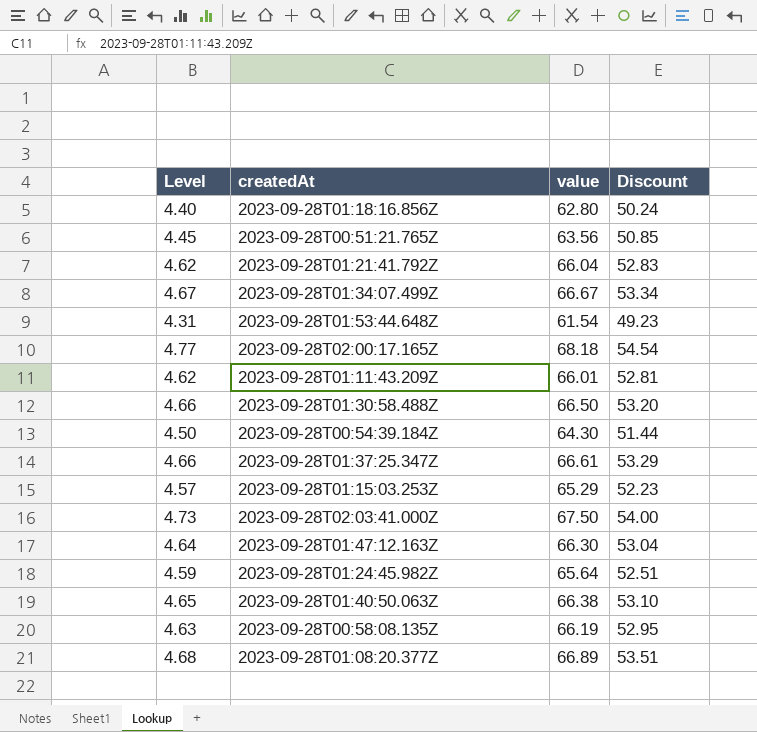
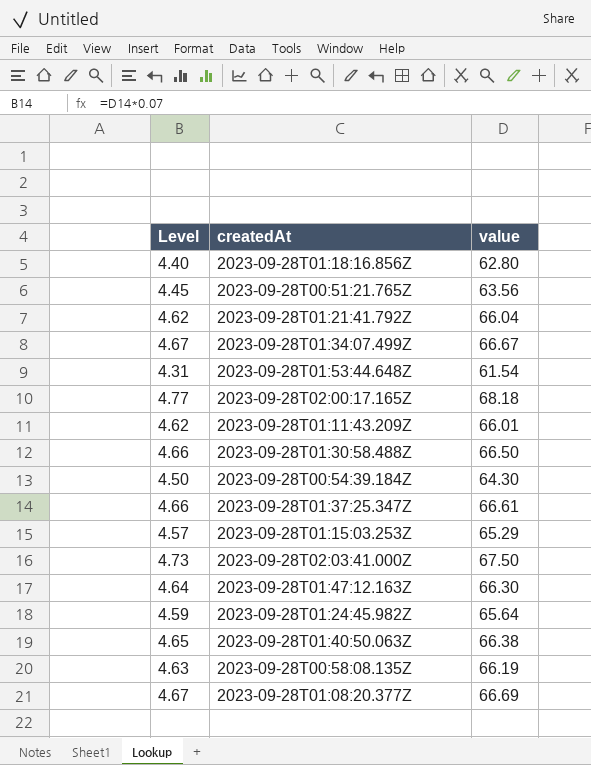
column Discount | formula: [value] * 0.8 -> none
2023-09-28T01:08:20.377Z | Level: 4.68 -> 4.67
2023-09-28T01:08:20.377Z | value: 66.89 -> 66.69

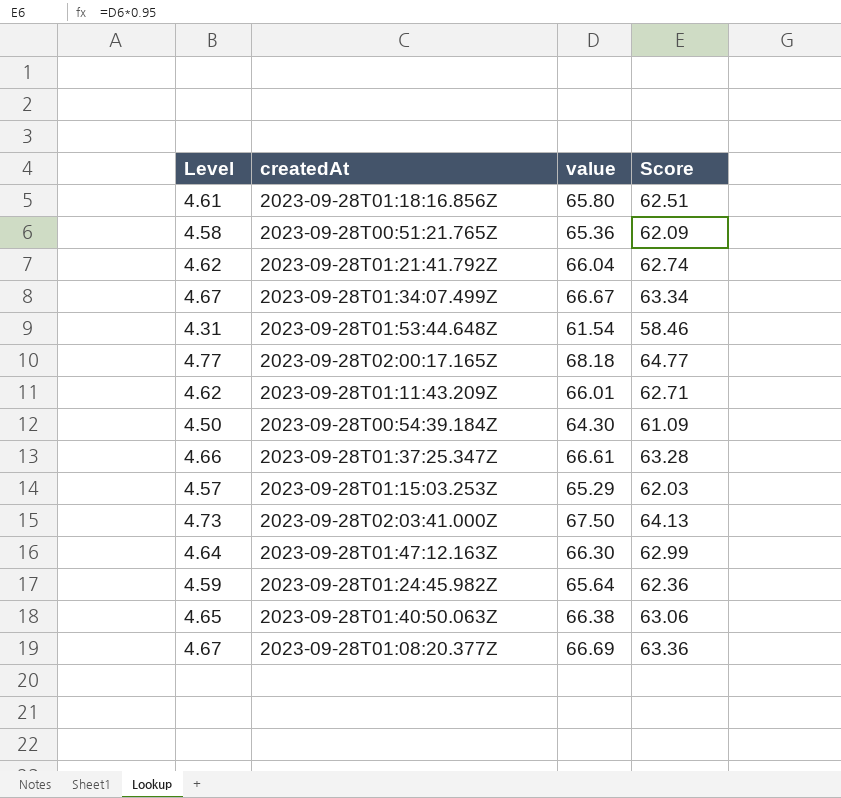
column Score | formula: none -> [value] * 0.95
row 2023-09-28T01:30:58.488Z: 4.66 | 66.50 -> none
row 2023-09-28T00:58:08.135Z: 4.63 | 66.19 -> none
2023-09-28T01:18:16.856Z | Level: 4.40 -> 4.61
2023-09-28T01:18:16.856Z | value: 62.80 -> 65.80
2023-09-28T00:51:21.765Z | Level: 4.45 -> 4.58
2023-09-28T00:51:21.765Z | value: 63.56 -> 65.36

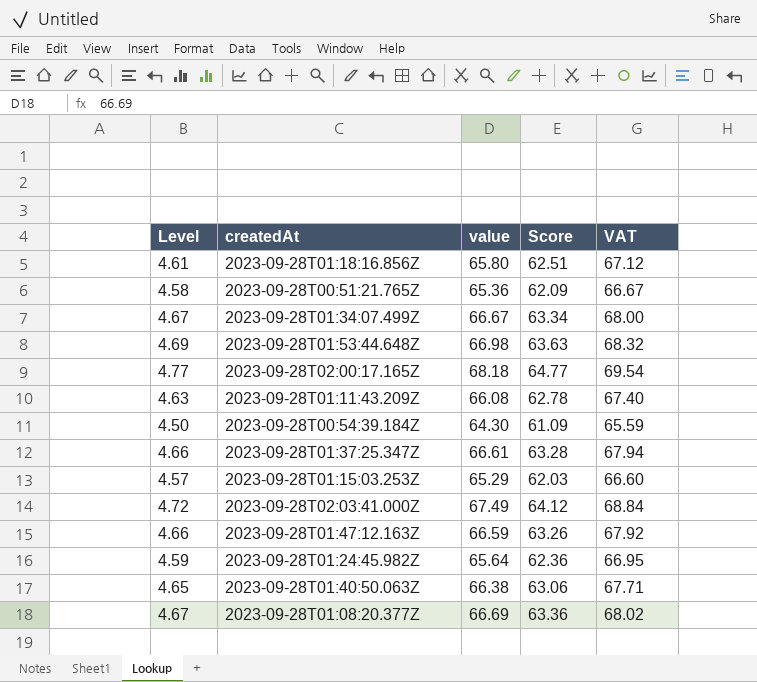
column VAT | formula: none -> [value] * 1.02
row 2023-09-28T01:21:41.792Z: 4.62 | 66.04 | 62.74 -> none
2023-09-28T01:53:44.648Z | Level: 4.31 -> 4.69
2023-09-28T01:53:44.648Z | value: 61.54 -> 66.98
2023-09-28T01:53:44.648Z | Score: 58.46 -> 63.63
2023-09-28T01:11:43.209Z | Level: 4.62 -> 4.63
2023-09-28T01:11:43.209Z | value: 66.01 -> 66.08
2023-09-28T01:11:43.209Z | Score: 62.71 -> 62.78
2023-09-28T02:03:41.000Z | Level: 4.73 -> 4.72
2023-09-28T02:03:41.000Z | value: 67.50 -> 67.49
2023-09-28T02:03:41.000Z | Score: 64.13 -> 64.12
2023-09-28T01:47:12.163Z | Level: 4.64 -> 4.66
2023-09-28T01:47:12.163Z | value: 66.30 -> 66.59
2023-09-28T01:47:12.163Z | Score: 62.99 -> 63.26

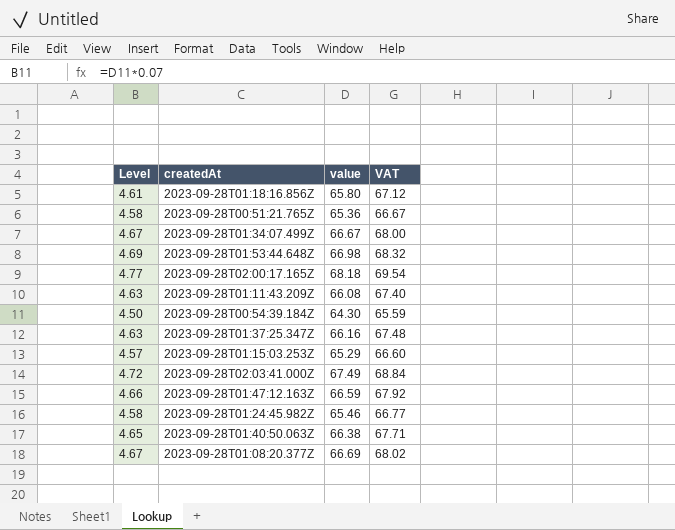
column Score | formula: [value] * 0.95 -> none
2023-09-28T01:37:25.347Z | Level: 4.66 -> 4.63
2023-09-28T01:37:25.347Z | value: 66.61 -> 66.16
2023-09-28T01:37:25.347Z | VAT: 67.94 -> 67.48
2023-09-28T01:24:45.982Z | Level: 4.59 -> 4.58
2023-09-28T01:24:45.982Z | value: 65.64 -> 65.46
2023-09-28T01:24:45.982Z | VAT: 66.95 -> 66.77

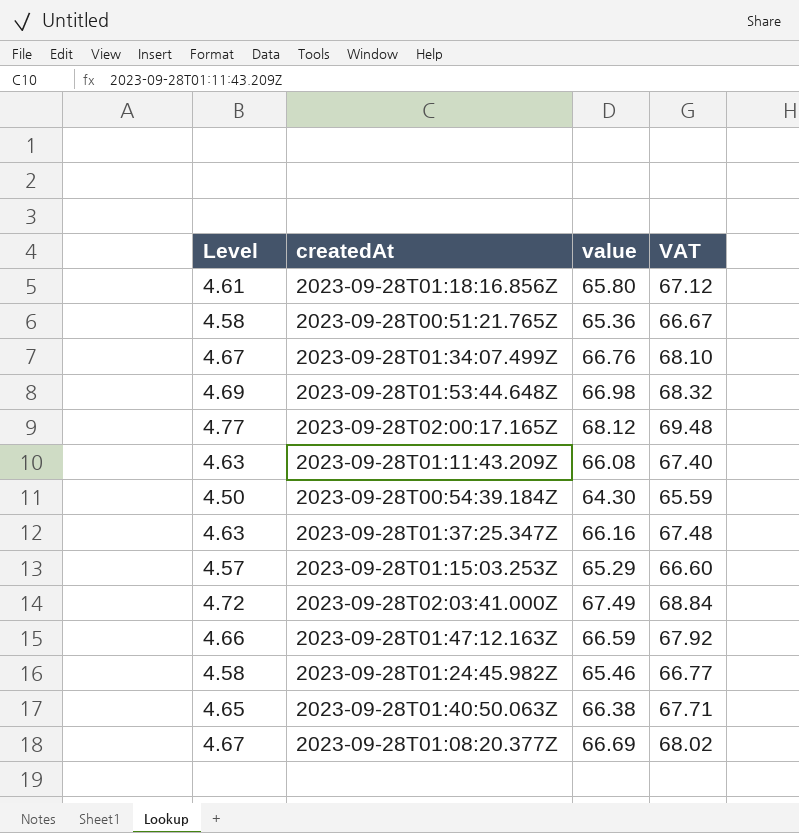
2023-09-28T01:34:07.499Z | value: 66.67 -> 66.76
2023-09-28T01:34:07.499Z | VAT: 68.00 -> 68.10
2023-09-28T02:00:17.165Z | value: 68.18 -> 68.12
2023-09-28T02:00:17.165Z | VAT: 69.54 -> 69.48

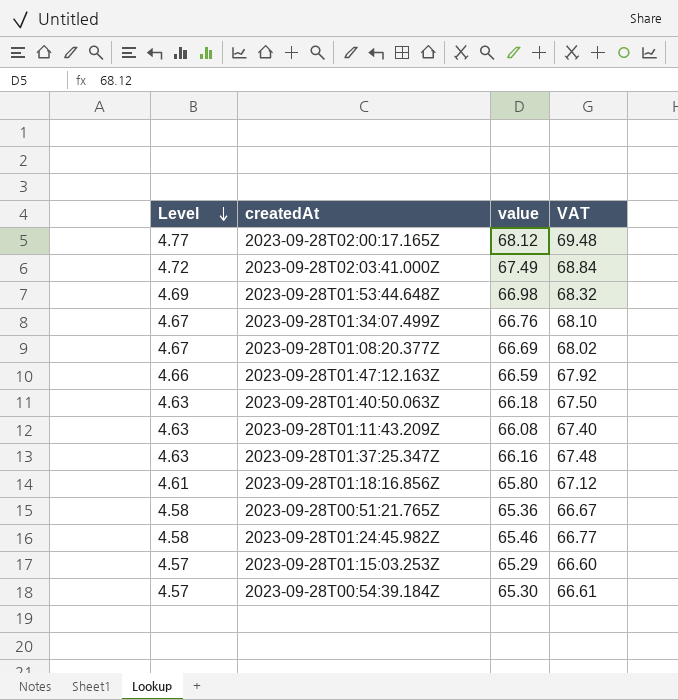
row order: none -> Level descending
2023-09-28T01:40:50.063Z | Level: 4.65 -> 4.63
2023-09-28T01:40:50.063Z | value: 66.38 -> 66.18
2023-09-28T01:40:50.063Z | VAT: 67.71 -> 67.50
2023-09-28T00:54:39.184Z | Level: 4.50 -> 4.57
2023-09-28T00:54:39.184Z | value: 64.30 -> 65.30
2023-09-28T00:54:39.184Z | VAT: 65.59 -> 66.61

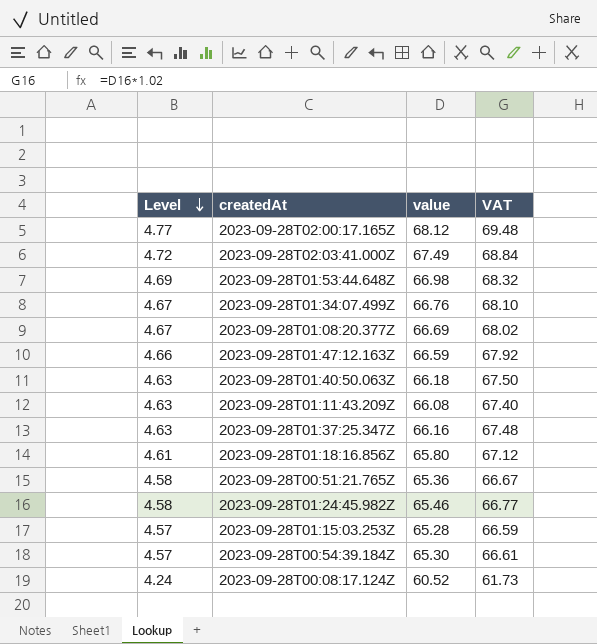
2023-09-28T01:15:03.253Z | value: 65.29 -> 65.28
2023-09-28T01:15:03.253Z | VAT: 66.60 -> 66.59
row 2023-09-28T00:08:17.124Z: none -> 4.24 | 60.52 | 61.73

